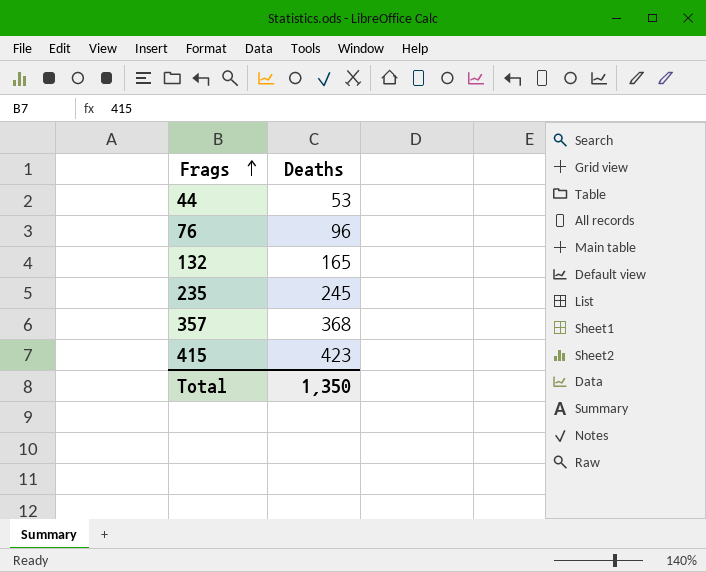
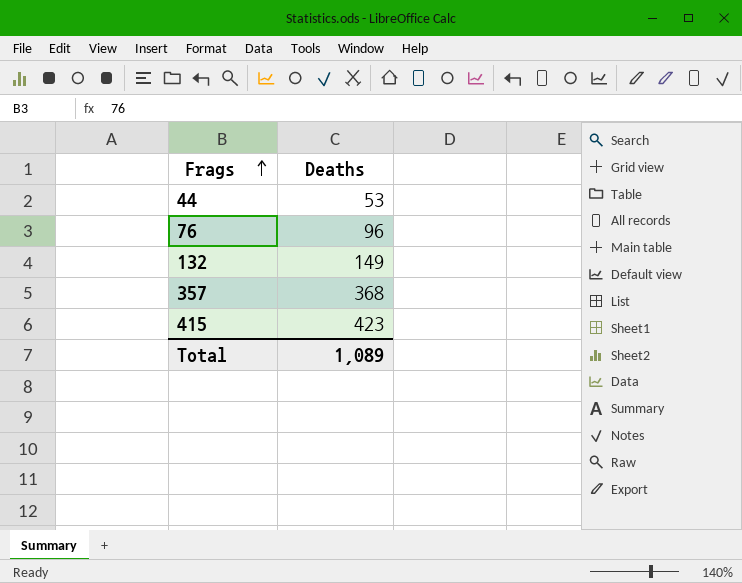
row 235: 245 -> none
132 | Deaths: 165 -> 149
Total | Deaths: 1,350 -> 1,089

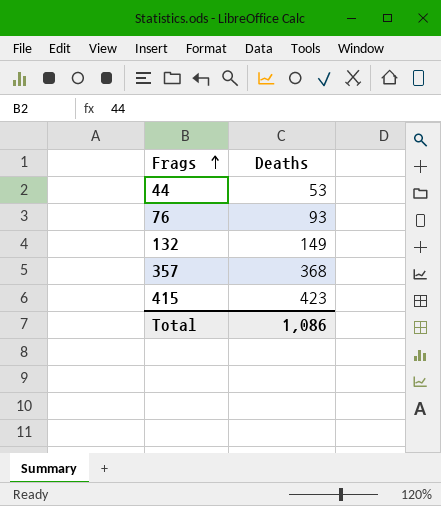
76 | Deaths: 96 -> 93
Total | Deaths: 1,089 -> 1,086

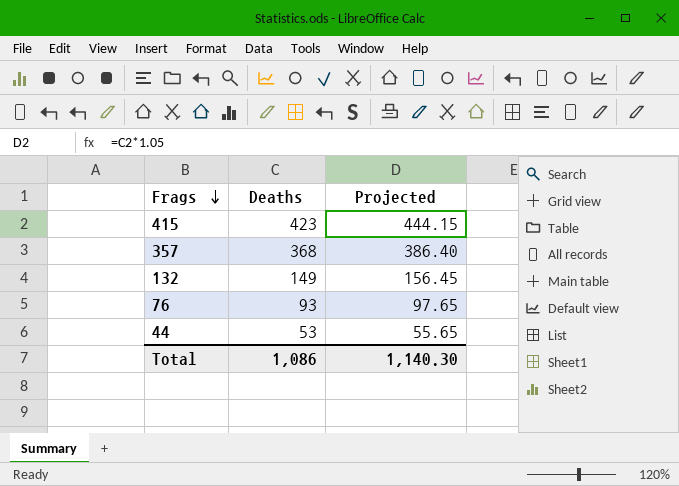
row order: Frags ascending -> Frags descending
column Projected | formula: none -> [Deaths] * 1.05

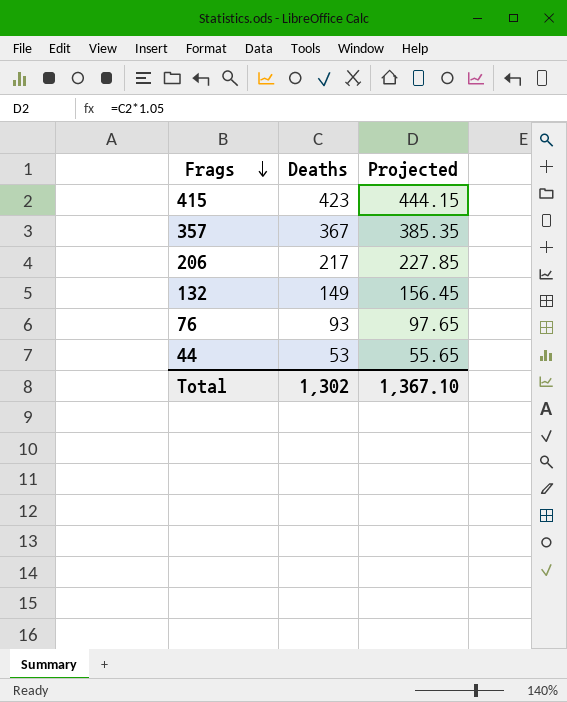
357 | Deaths: 368 -> 367
357 | Projected: 386.40 -> 385.35
row 206: none -> 217 | 227.85
Total | Deaths: 1,086 -> 1,302
Total | Projected: 1,140.30 -> 1,367.10

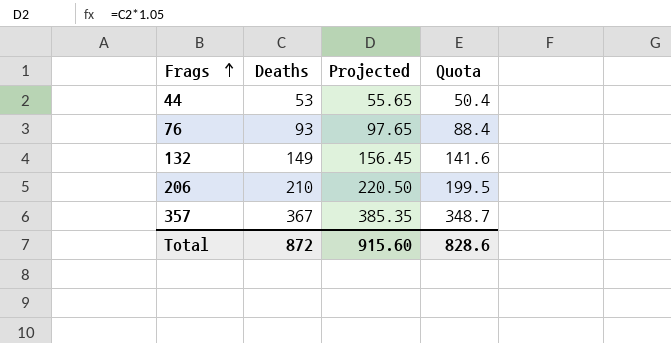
row order: Frags descending -> Frags ascending
column Quota | formula: none -> [Deaths] * 0.95
row 415: 423 | 444.15 -> none
206 | Deaths: 217 -> 210
206 | Projected: 227.85 -> 220.50
Total | Deaths: 1,302 -> 872
Total | Projected: 1,367.10 -> 915.60

